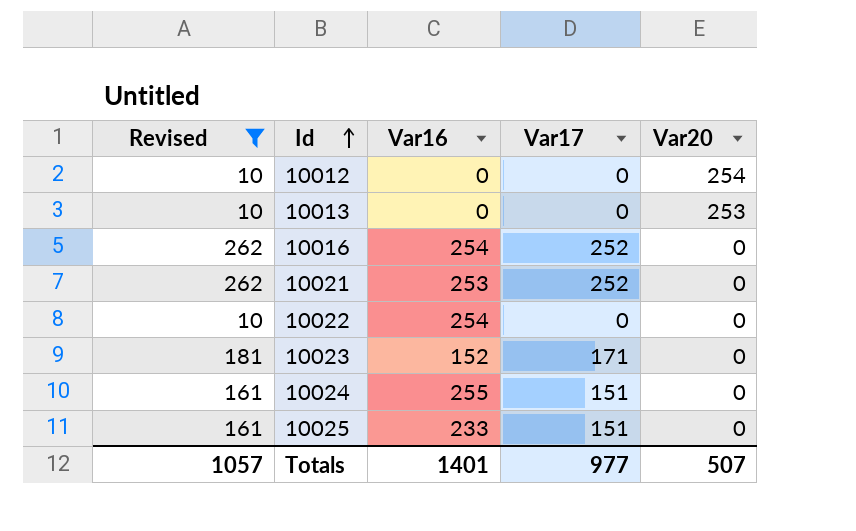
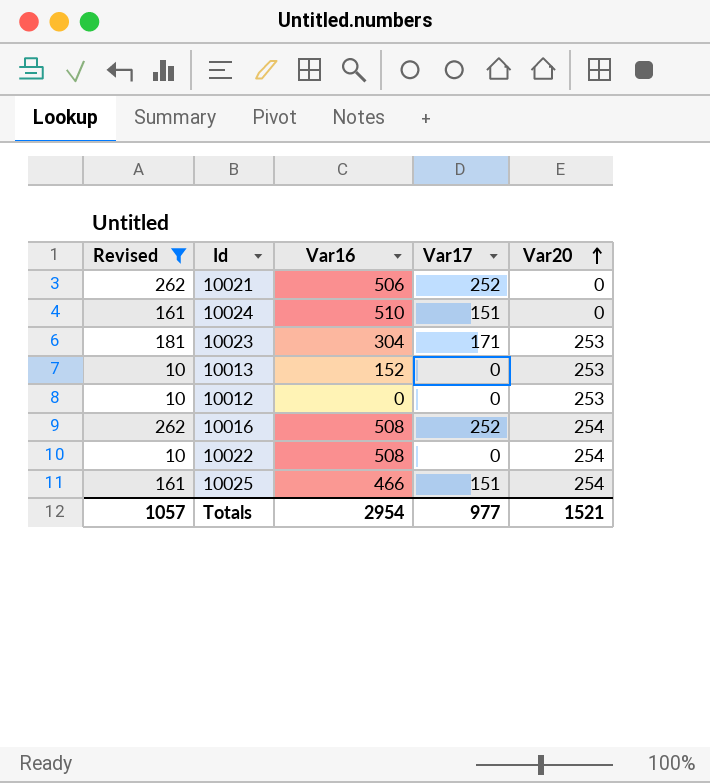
row order: Id ascending -> Var20 ascending
10021 | Var16: 253 -> 506
10024 | Var16: 255 -> 510
10023 | Var16: 152 -> 304
10023 | Var20: 0 -> 253
10013 | Var16: 0 -> 152
10012 | Var20: 254 -> 253
10016 | Var16: 254 -> 508
10016 | Var20: 0 -> 254
10022 | Var16: 254 -> 508
10022 | Var20: 0 -> 254
10025 | Var16: 233 -> 466
10025 | Var20: 0 -> 254
Totals | Var16: 1401 -> 2954
Totals | Var20: 507 -> 1521

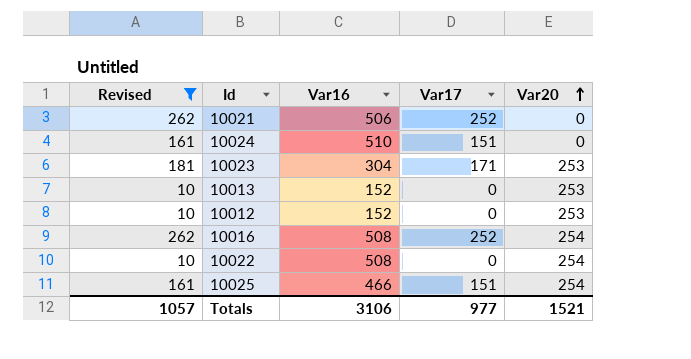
10012 | Var16: 0 -> 152
Totals | Var16: 2954 -> 3106

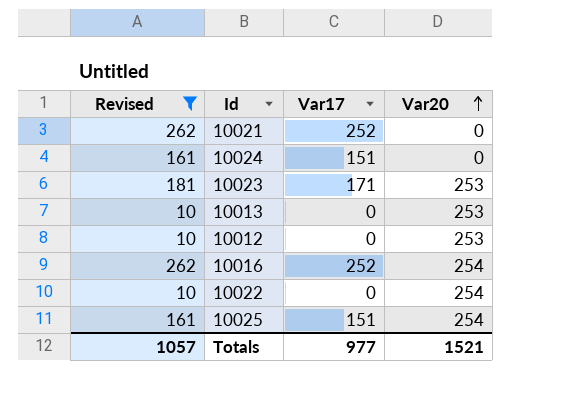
column Var16 | position: 3 -> none

